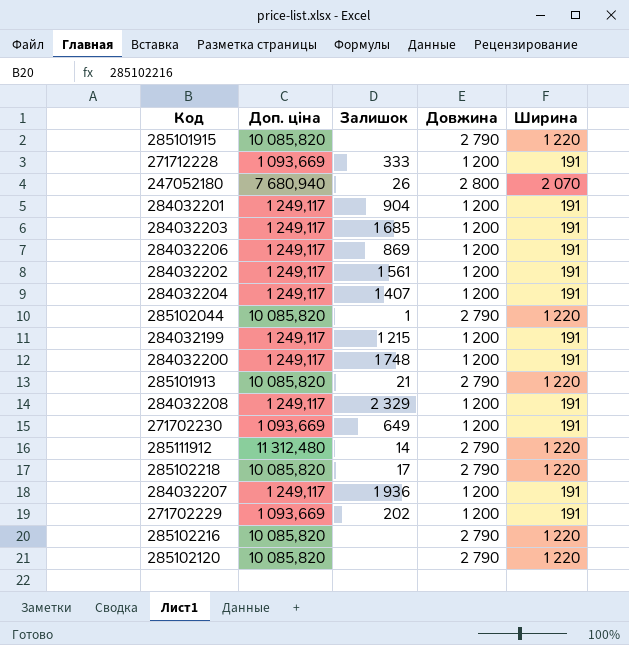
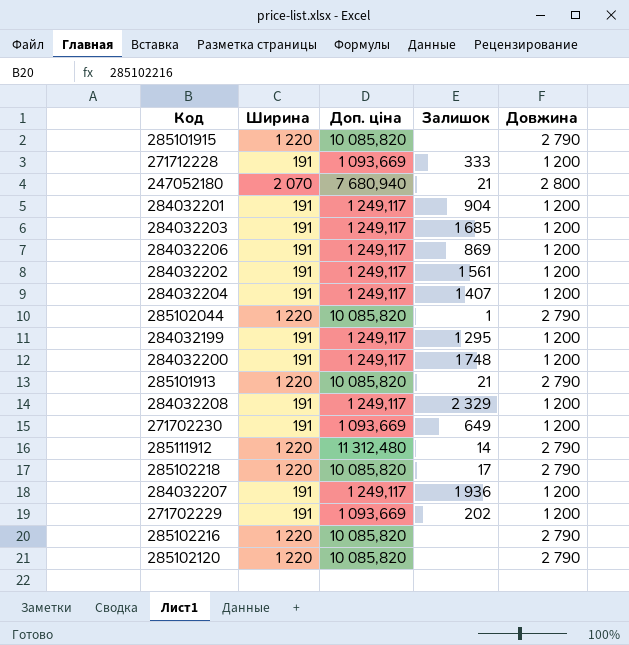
column Ширина | position: 5 -> 2
247052180 | Залишок: 26 -> 21
284032199 | Залишок: 1 215 -> 1 295

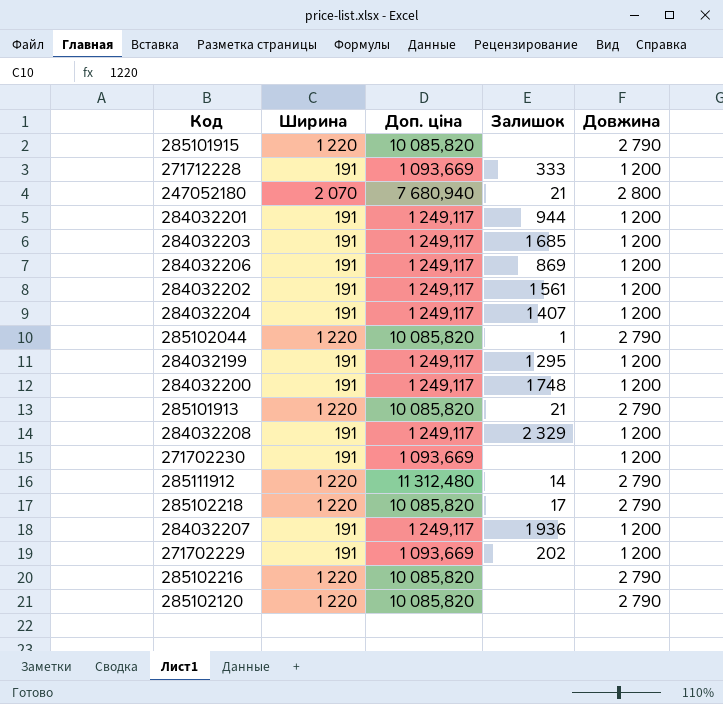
284032201 | Залишок: 904 -> 944
271702230 | Залишок: 649 -> none

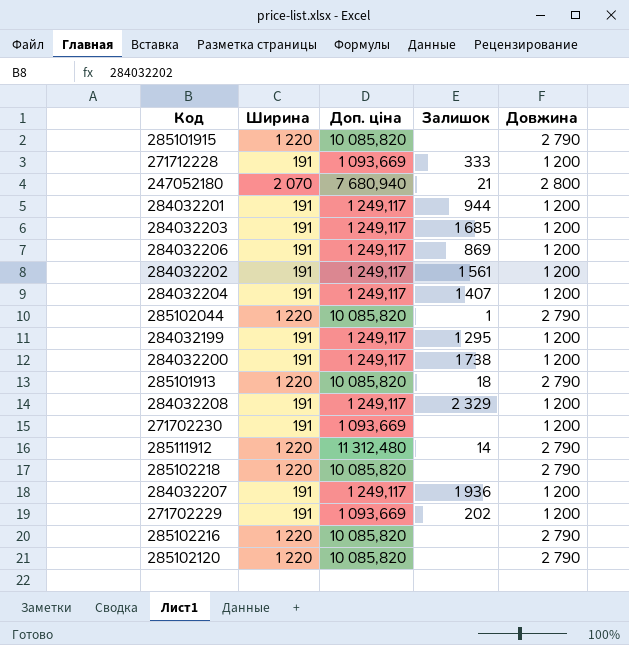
284032200 | Залишок: 1 748 -> 1 738
285101913 | Залишок: 21 -> 18
285102218 | Залишок: 17 -> none

